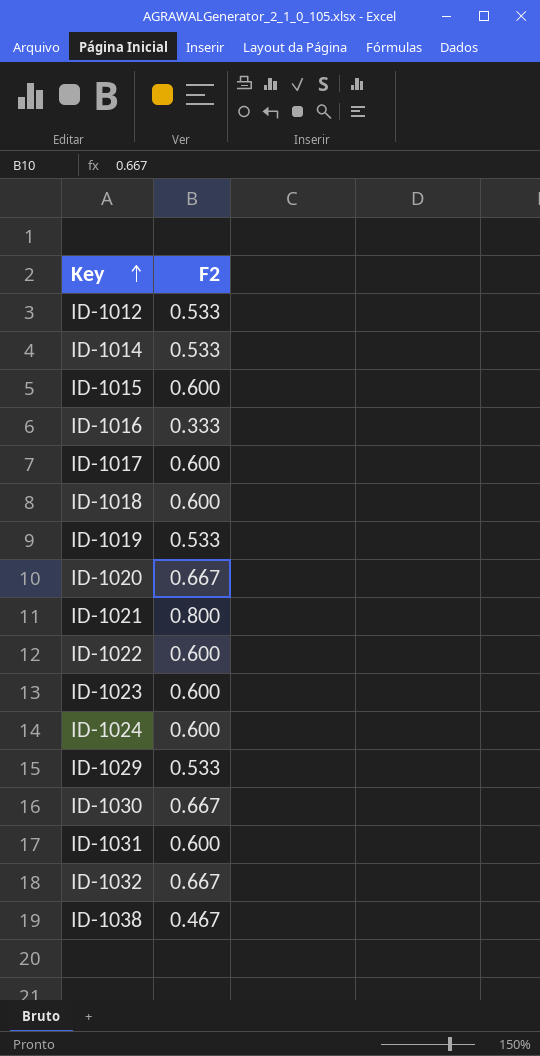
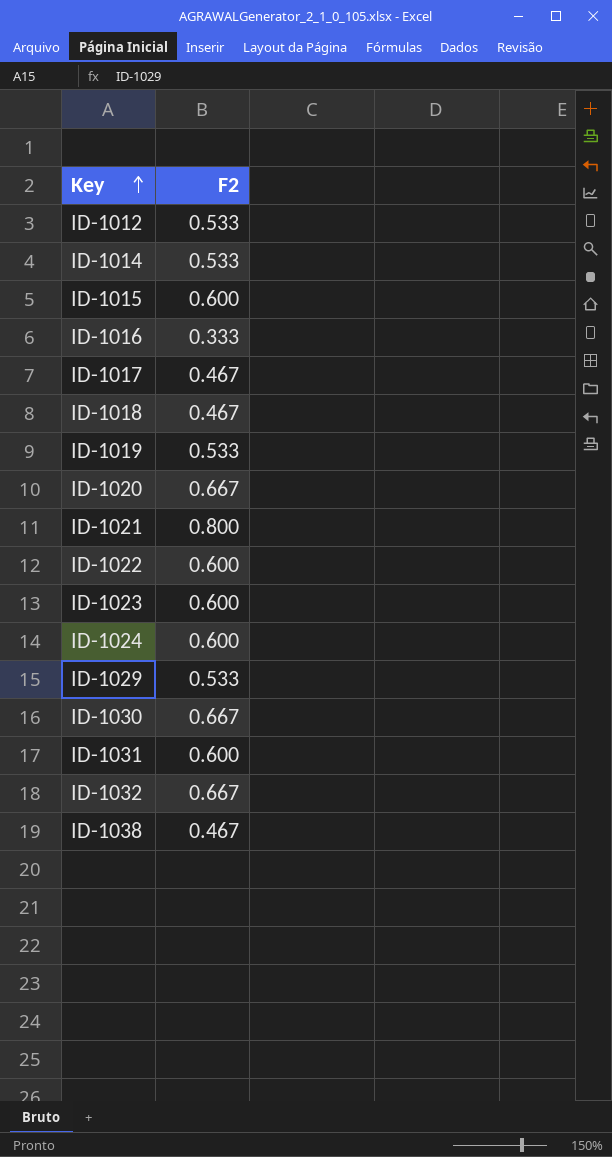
ID-1017 | F2: 0.600 -> 0.467
ID-1018 | F2: 0.600 -> 0.467

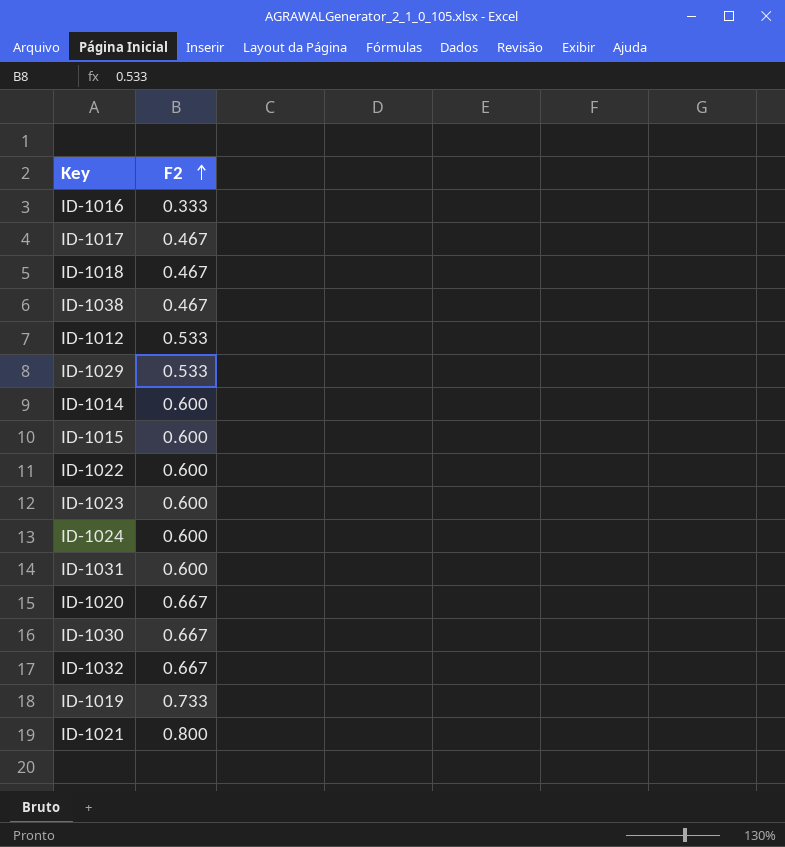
row order: Key ascending -> F2 ascending
ID-1014 | F2: 0.533 -> 0.600
ID-1019 | F2: 0.533 -> 0.733

